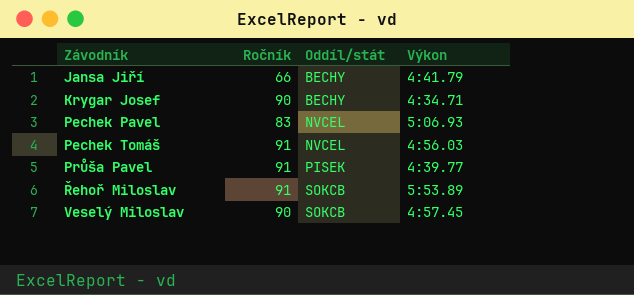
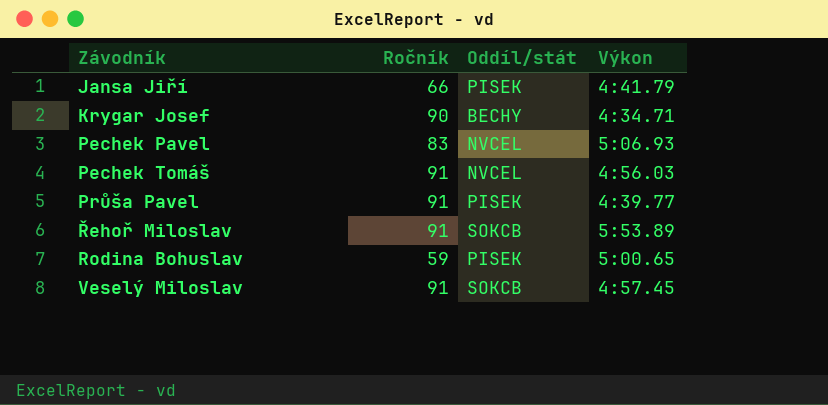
Jansa Jiří | Oddíl/stát: BECHY -> PISEK
row Rodina Bohuslav: none -> 59 | PISEK | 5:00.65
Veselý Miloslav | Ročník: 90 -> 91

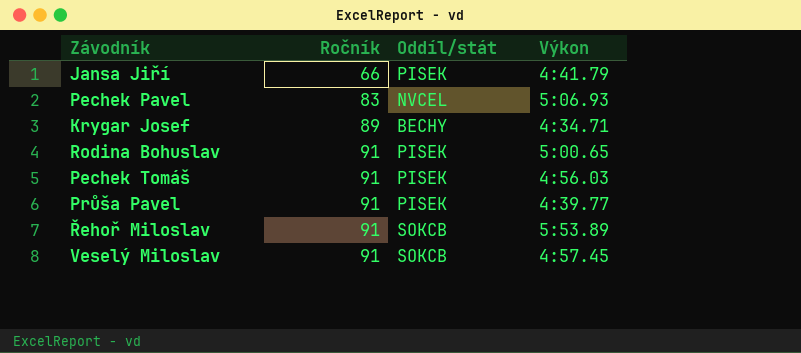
row order: Závodník ascending -> Ročník ascending
Krygar Josef | Ročník: 90 -> 89
Rodina Bohuslav | Ročník: 59 -> 91
Pechek Tomáš | Oddíl/stát: NVCEL -> PISEK

